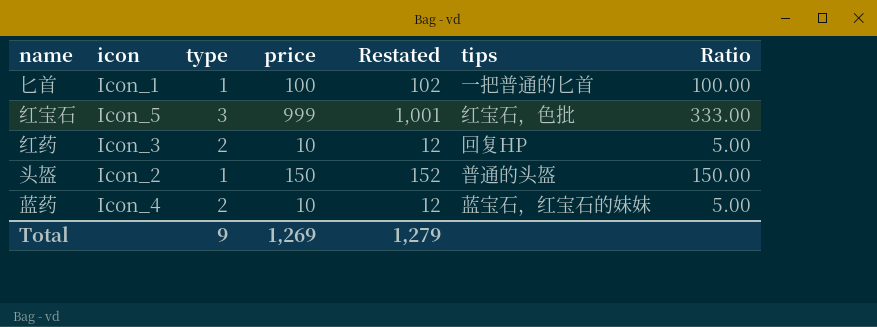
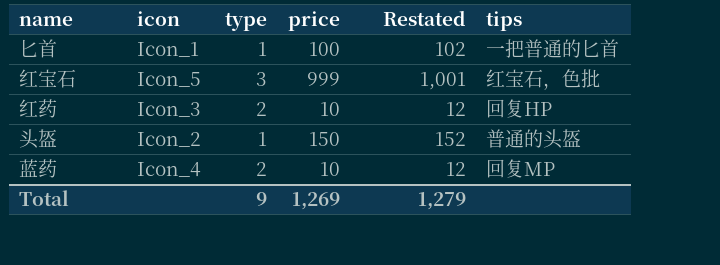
column Ratio | formula: [price] / [type] -> none
蓝药 | tips: 蓝宝石，红宝石的妹妹 -> 回复MP

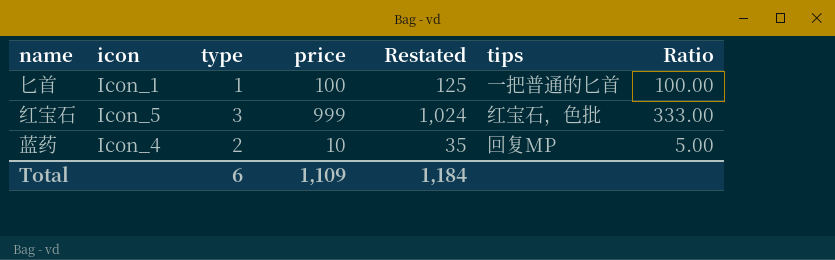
column Restated | formula: [price] + 2 -> [price] + 25
column Ratio | formula: none -> [price] / [type]
row 红药: Icon_3 | 2 | 10 | 12 | 回复HP -> none
row 头盔: Icon_2 | 1 | 150 | 152 | 普通的头盔 -> none
Total | type: 9 -> 6
Total | price: 1,269 -> 1,109
Total | Restated: 1,279 -> 1,184

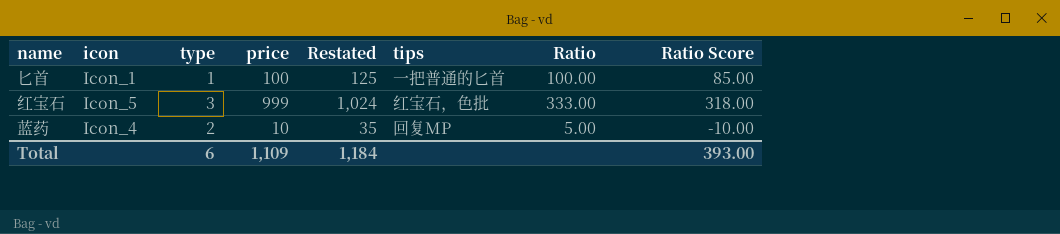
column Ratio Score | formula: none -> [Ratio] - 15

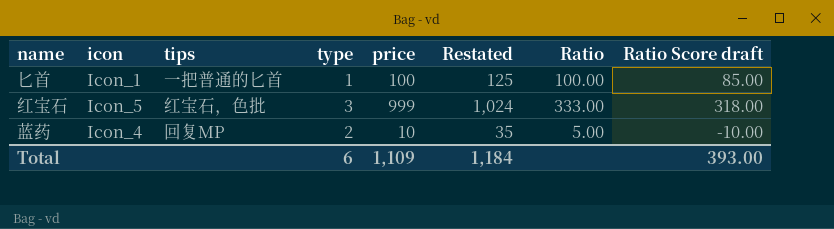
column tips | position: 6 -> 3
column name: Ratio Score -> Ratio Score draft

